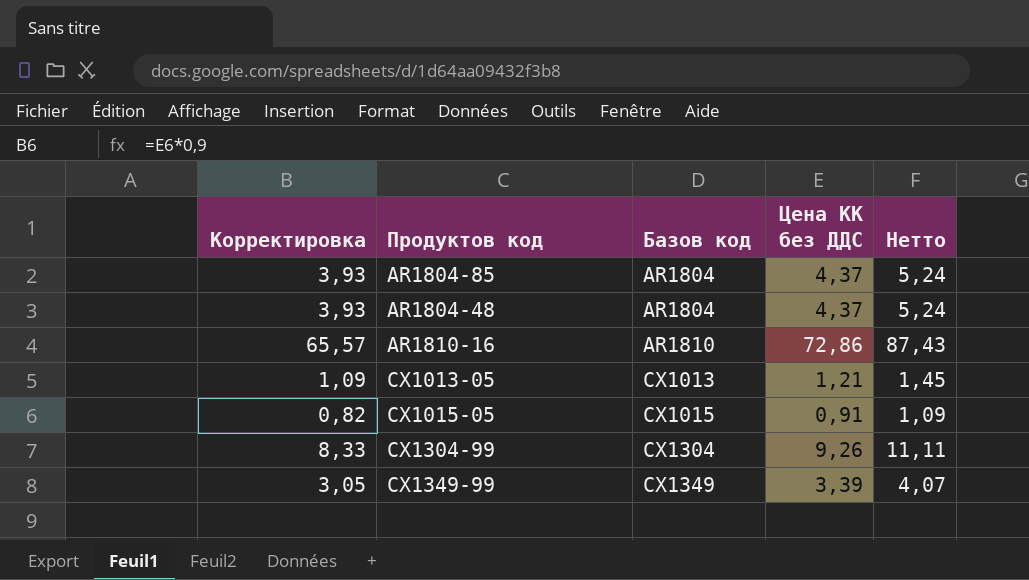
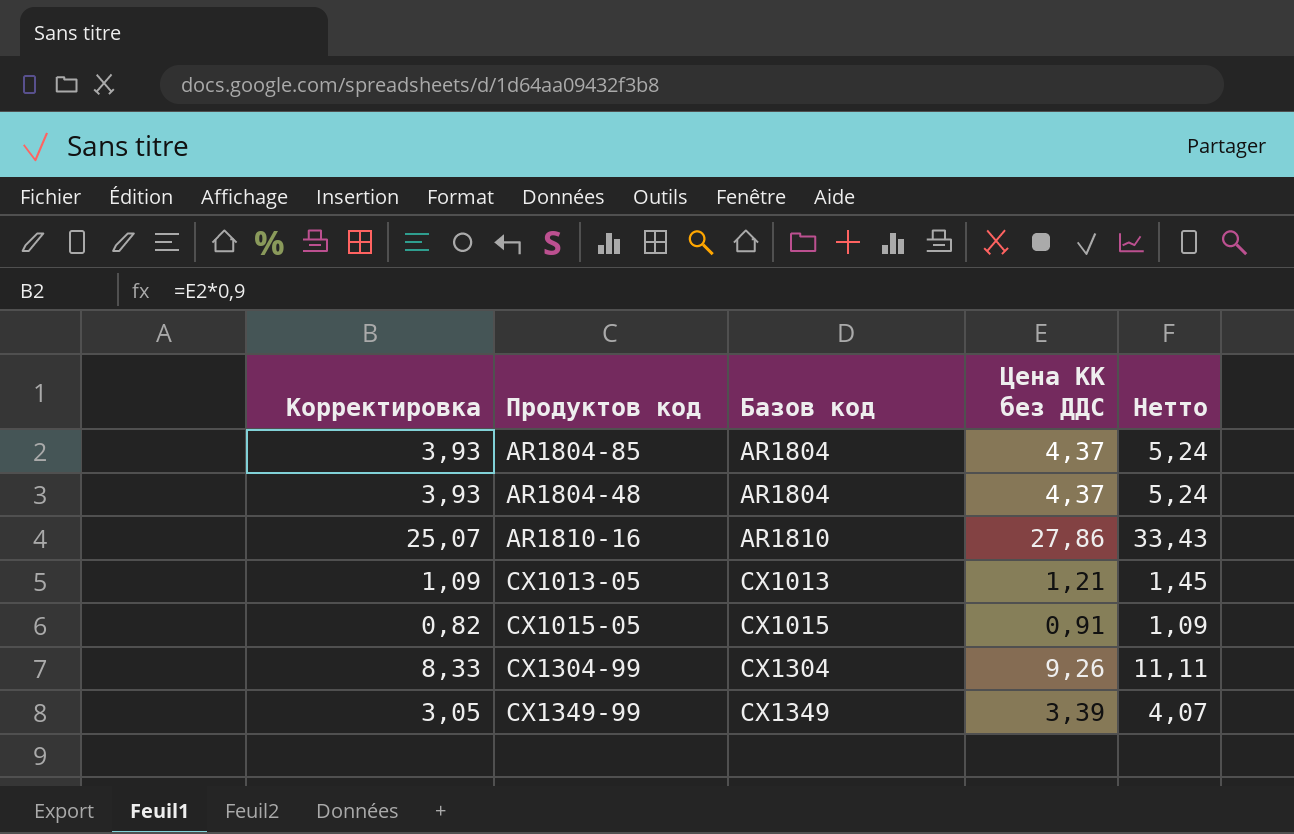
AR1810-16 | Корректировка: 65,57 -> 25,07
AR1810-16 | Цена КК без ДДС: 72,86 -> 27,86
AR1810-16 | Нетто: 87,43 -> 33,43

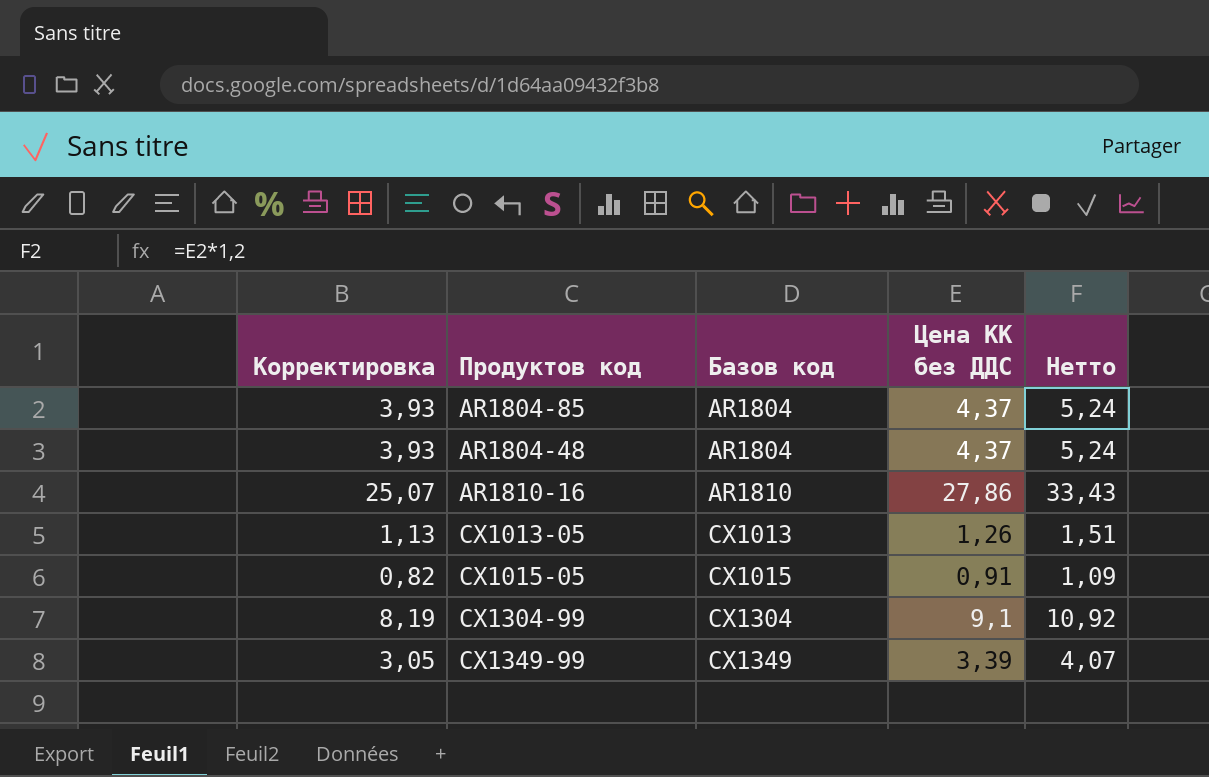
CX1013-05 | Корректировка: 1,09 -> 1,13
CX1013-05 | Цена КК без ДДС: 1,21 -> 1,26
CX1013-05 | Нетто: 1,45 -> 1,51
CX1304-99 | Корректировка: 8,33 -> 8,19
CX1304-99 | Цена КК без ДДС: 9,26 -> 9,1
CX1304-99 | Нетто: 11,11 -> 10,92

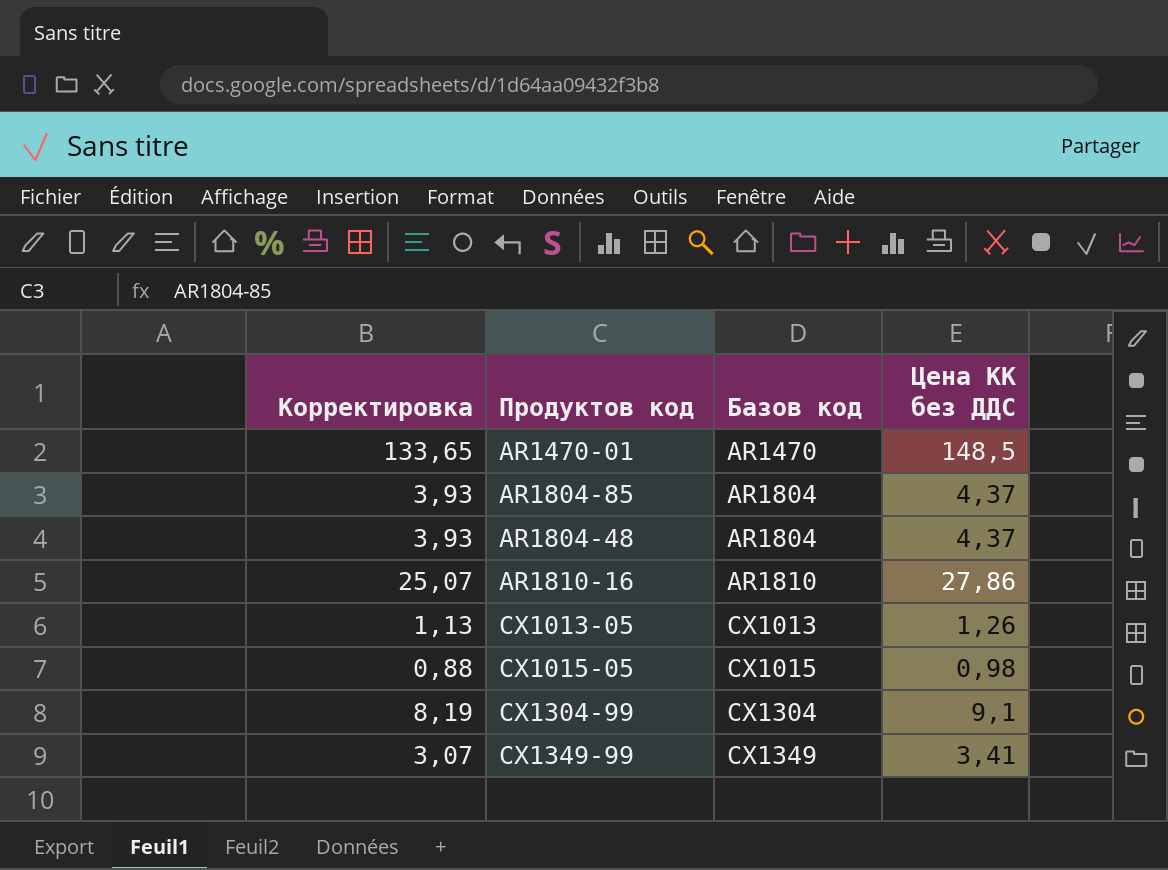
column Нетто | formula: [Цена КК без ДДС] * 1,2 -> none
row AR1470-01: none -> 133,65 | AR1470 | 148,5
CX1015-05 | Корректировка: 0,82 -> 0,88
CX1015-05 | Цена КК без ДДС: 0,91 -> 0,98
CX1349-99 | Корректировка: 3,05 -> 3,07
CX1349-99 | Цена КК без ДДС: 3,39 -> 3,41

